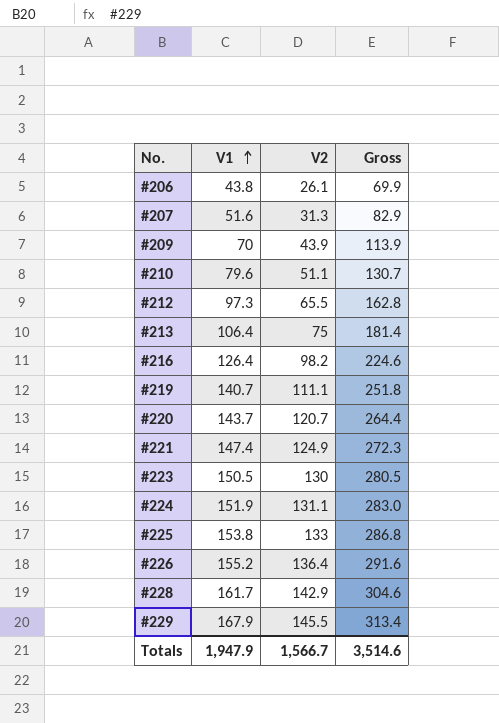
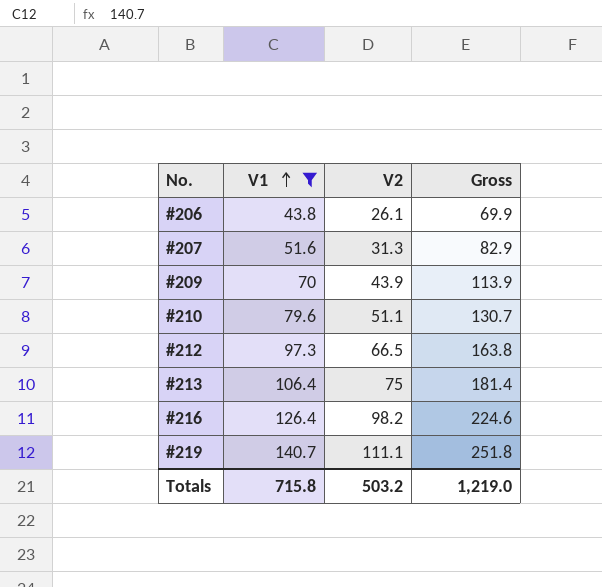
filter: none -> V1 <= 140.7
#212 | V2: 65.5 -> 66.5
#212 | Gross: 162.8 -> 163.8
Totals | V1: 1,947.9 -> 715.8
Totals | V2: 1,566.7 -> 503.2
Totals | Gross: 3,514.6 -> 1,219.0

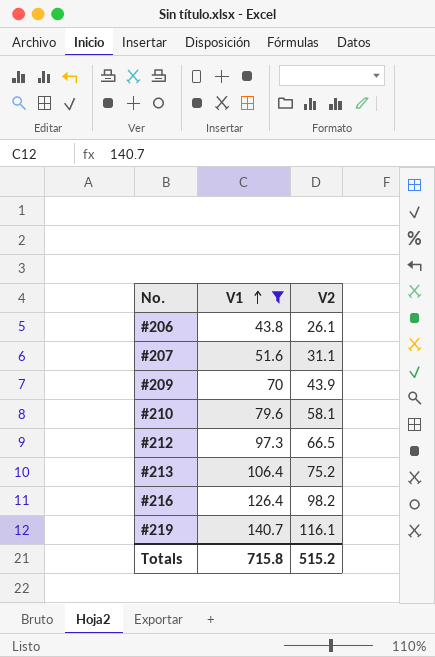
column Gross | formula: [V1] + [V2] -> none
#207 | V2: 31.3 -> 31.1
#210 | V2: 51.1 -> 58.1
#213 | V2: 75 -> 75.2
#219 | V2: 111.1 -> 116.1
Totals | V2: 503.2 -> 515.2

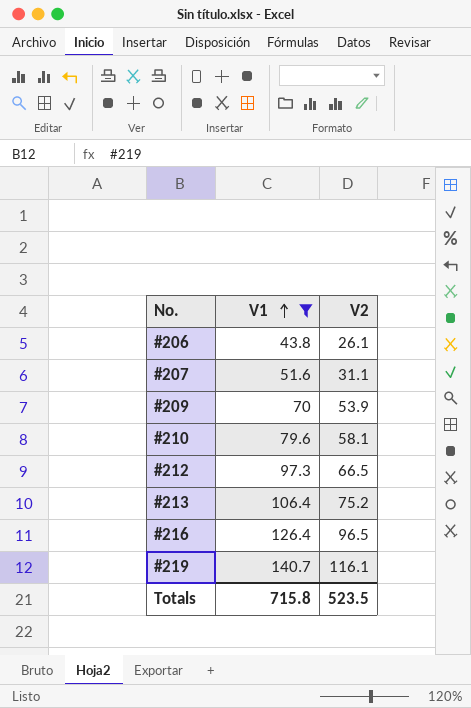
#209 | V2: 43.9 -> 53.9
#216 | V2: 98.2 -> 96.5
Totals | V2: 515.2 -> 523.5

